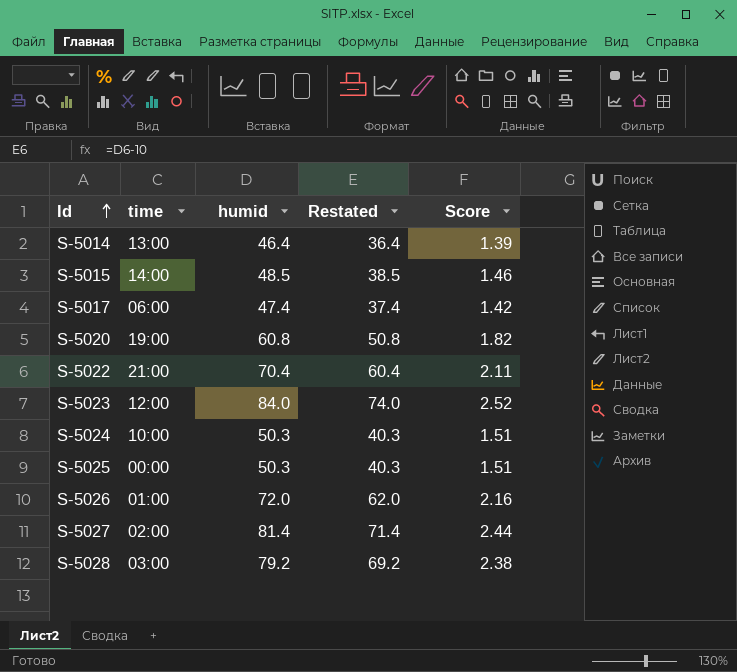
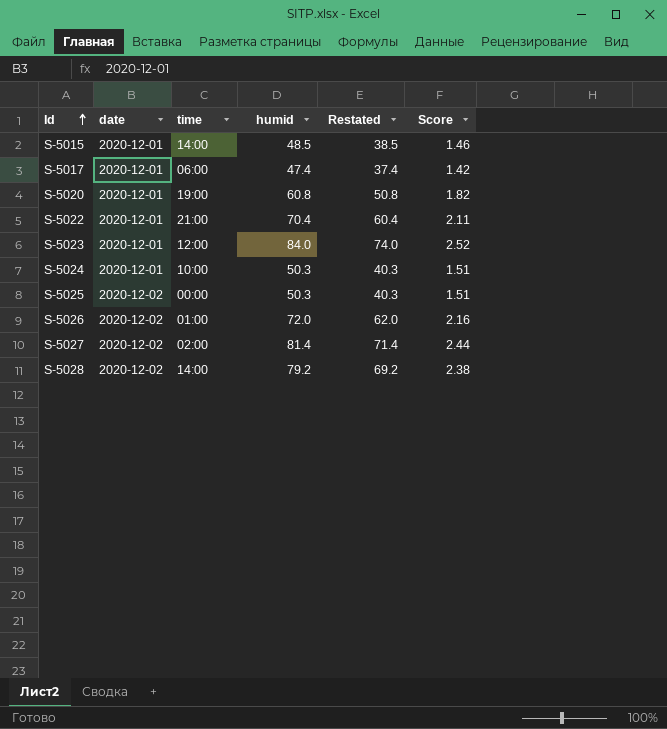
column date | position: none -> 2
row S-5014: 13:00 | 46.4 | 36.4 | 1.39 -> none
S-5028 | time: 03:00 -> 14:00

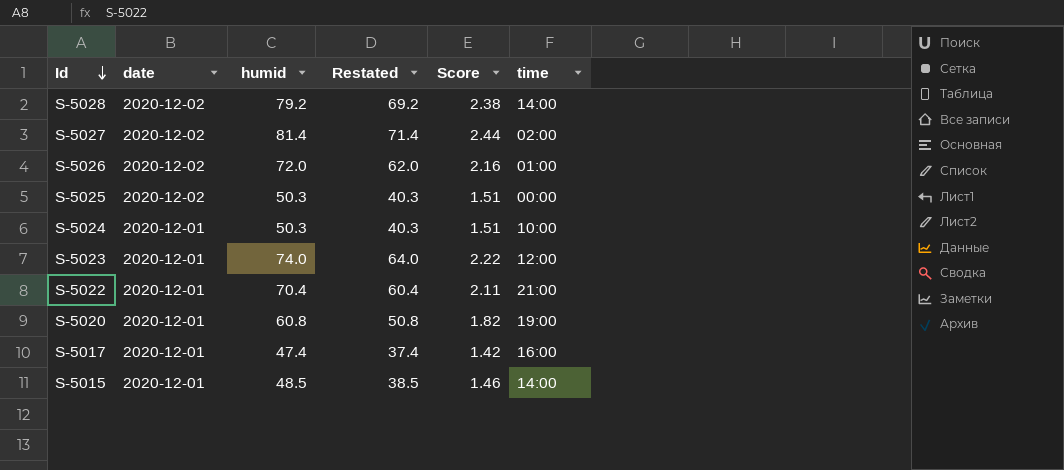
row order: Id ascending -> Id descending
column time | position: 3 -> 6
S-5023 | humid: 84.0 -> 74.0
S-5023 | Restated: 74.0 -> 64.0
S-5023 | Score: 2.52 -> 2.22
S-5017 | time: 06:00 -> 16:00

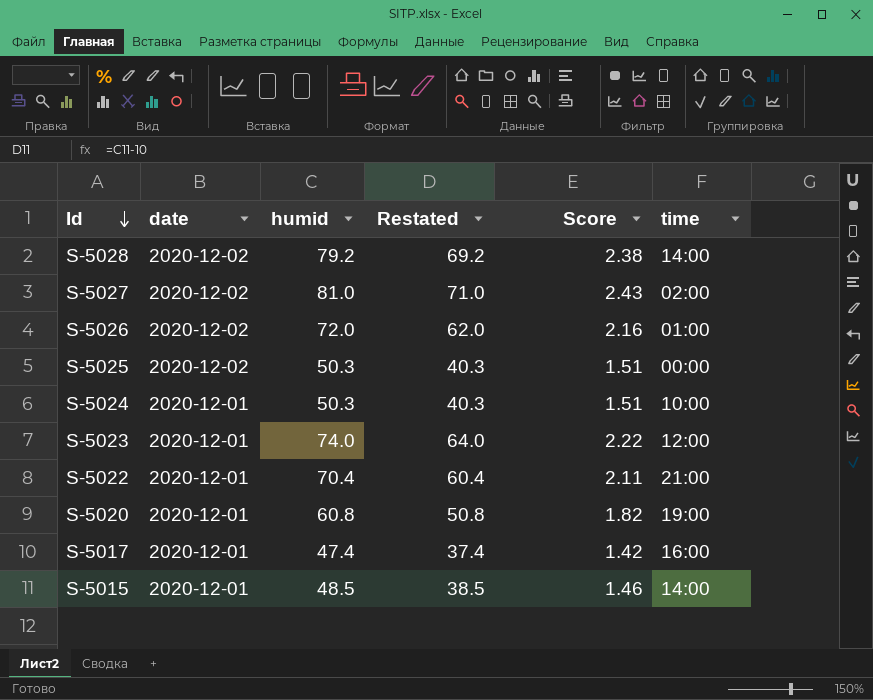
S-5027 | humid: 81.4 -> 81.0
S-5027 | Restated: 71.4 -> 71.0
S-5027 | Score: 2.44 -> 2.43

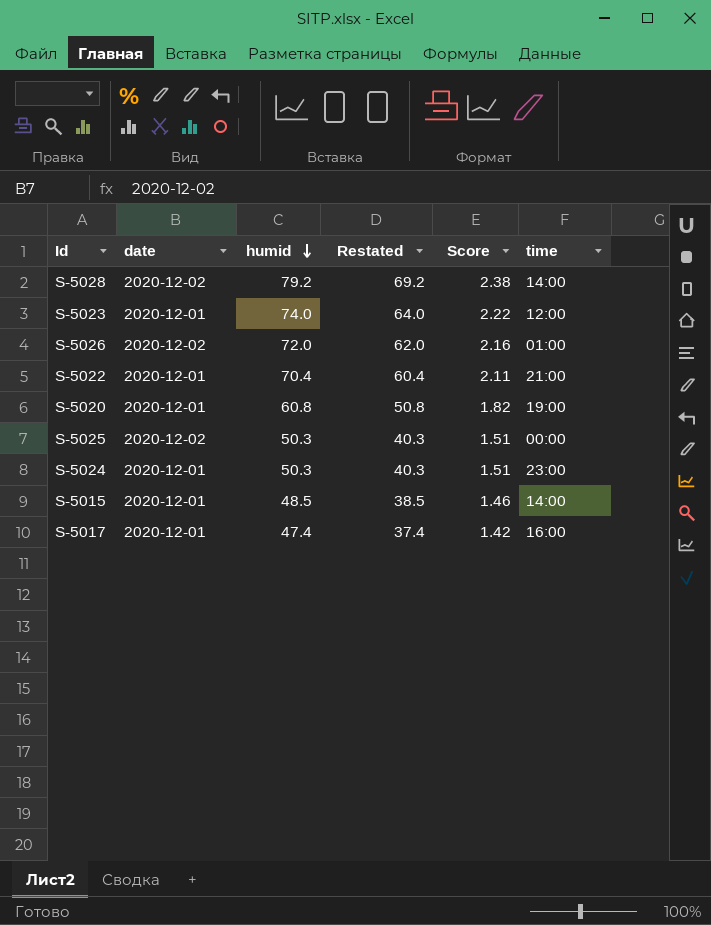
row order: Id descending -> humid descending
row S-5027: 2020-12-02 | 81.0 | 71.0 | 2.43 | 02:00 -> none
S-5024 | time: 10:00 -> 23:00

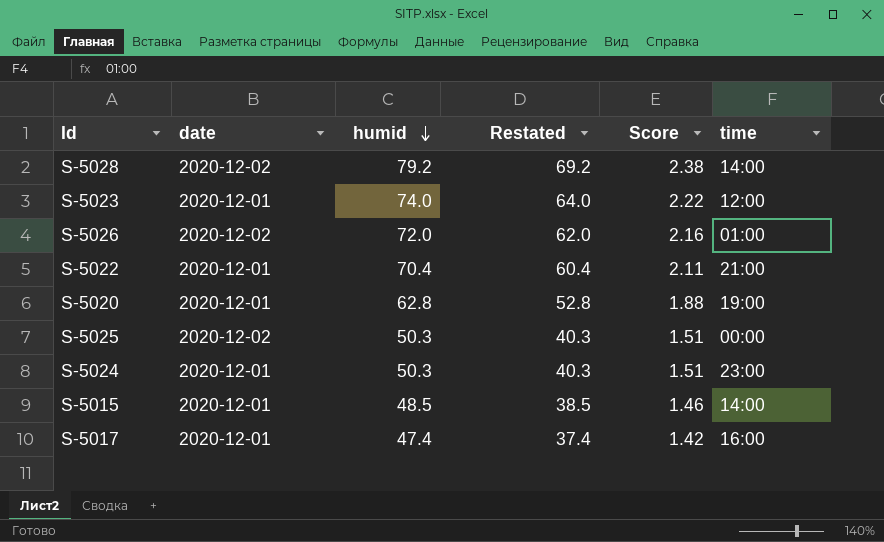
S-5020 | humid: 60.8 -> 62.8
S-5020 | Restated: 50.8 -> 52.8
S-5020 | Score: 1.82 -> 1.88

